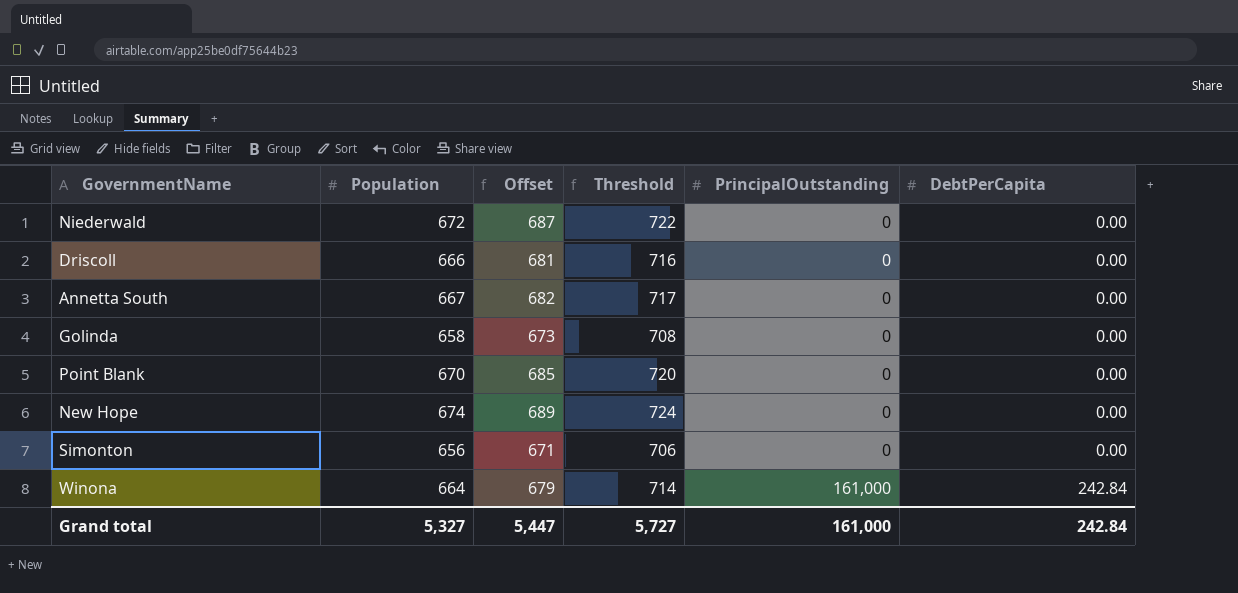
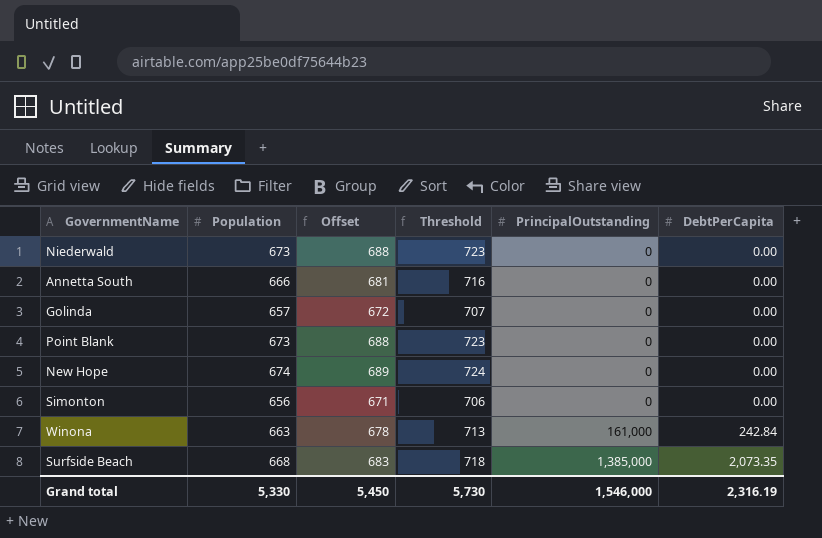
row Driscoll: 666 | 681 | 716 | 0 | 0.00 -> none
Niederwald | Population: 672 -> 673
Niederwald | Offset: 687 -> 688
Niederwald | Threshold: 722 -> 723
Annetta South | Population: 667 -> 666
Annetta South | Offset: 682 -> 681
Annetta South | Threshold: 717 -> 716
Golinda | Population: 658 -> 657
Golinda | Offset: 673 -> 672
Golinda | Threshold: 708 -> 707
Point Blank | Population: 670 -> 673
Point Blank | Offset: 685 -> 688
Point Blank | Threshold: 720 -> 723
Winona | Population: 664 -> 663
Winona | Offset: 679 -> 678
Winona | Threshold: 714 -> 713
row Surfside Beach: none -> 668 | 683 | 718 | 1,385,000 | 2,073.35
Grand total | Population: 5,327 -> 5,330
Grand total | Offset: 5,447 -> 5,450
Grand total | Threshold: 5,727 -> 5,730
Grand total | PrincipalOutstanding: 161,000 -> 1,546,000
Grand total | DebtPerCapita: 242.84 -> 2,316.19

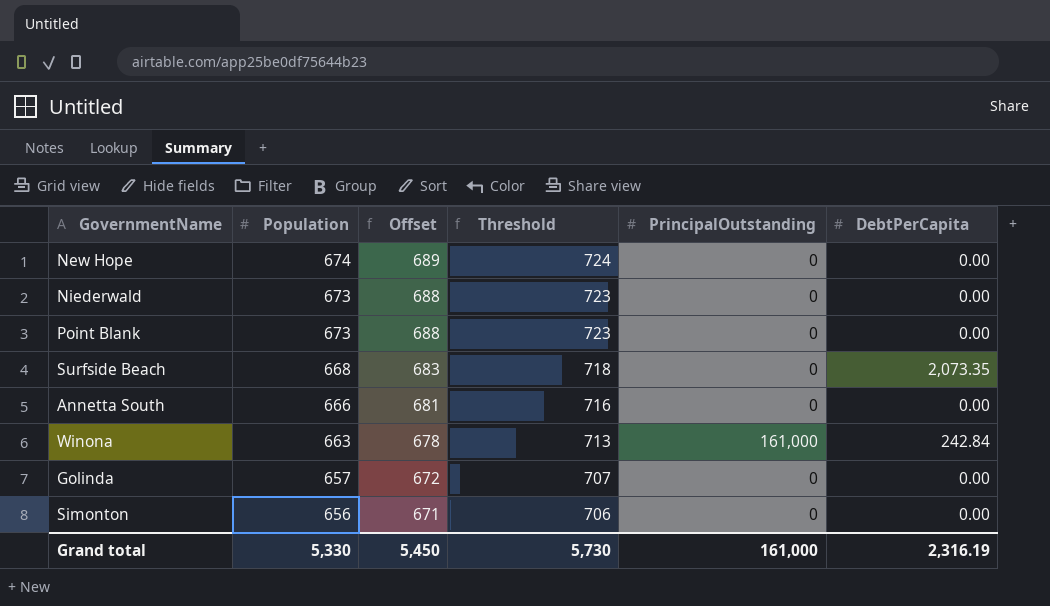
row order: PrincipalOutstanding ascending -> Population descending
Surfside Beach | PrincipalOutstanding: 1,385,000 -> 0
Grand total | PrincipalOutstanding: 1,546,000 -> 161,000

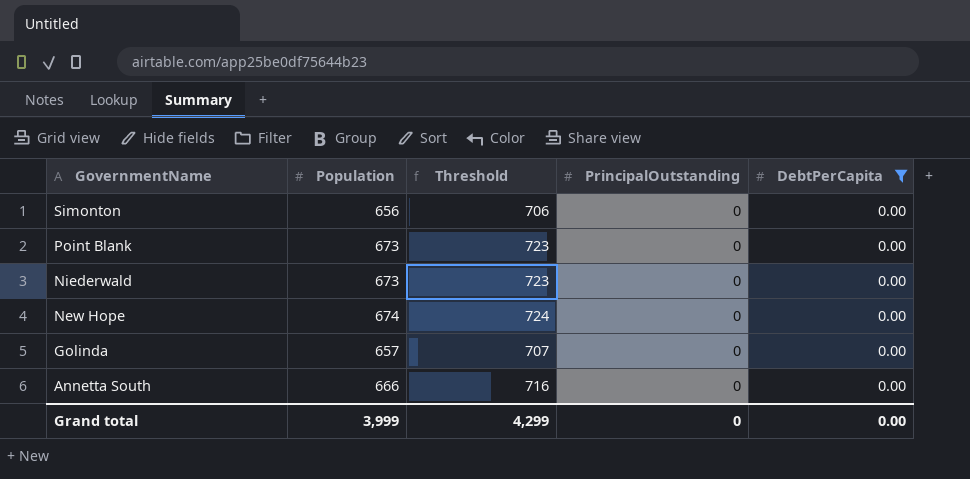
filter: none -> DebtPerCapita = 0.00
row order: Population descending -> GovernmentName descending
column Offset | formula: [Population] + 15 -> none
Grand total | Population: 5,330 -> 3,999
Grand total | Threshold: 5,730 -> 4,299
Grand total | PrincipalOutstanding: 161,000 -> 0
Grand total | DebtPerCapita: 2,316.19 -> 0.00

